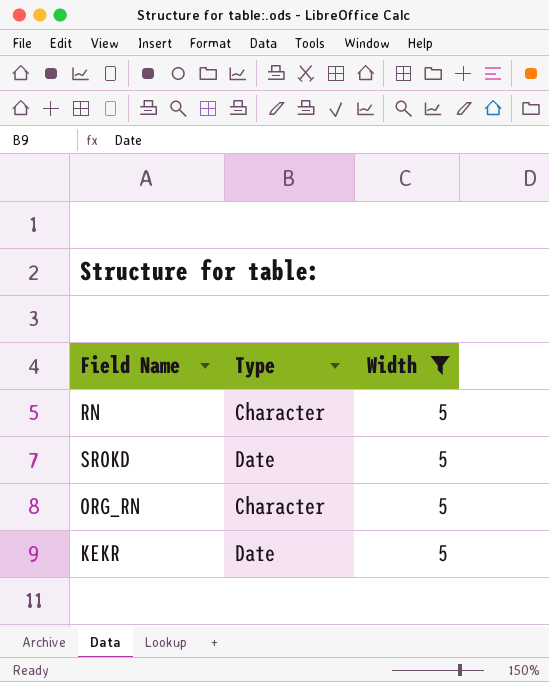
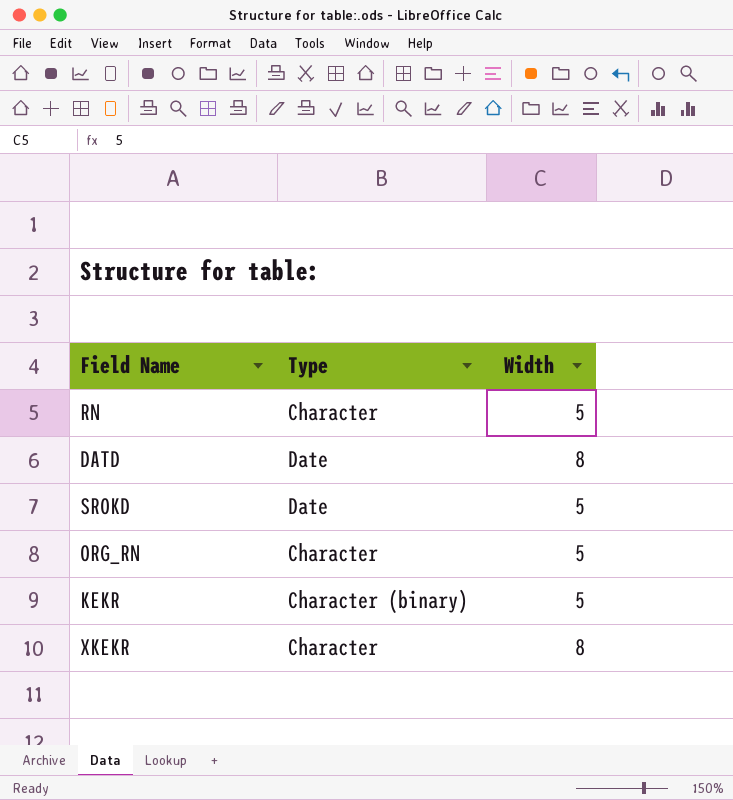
filter: Width = 5 -> none
KEKR | Type: Date -> Character (binary)

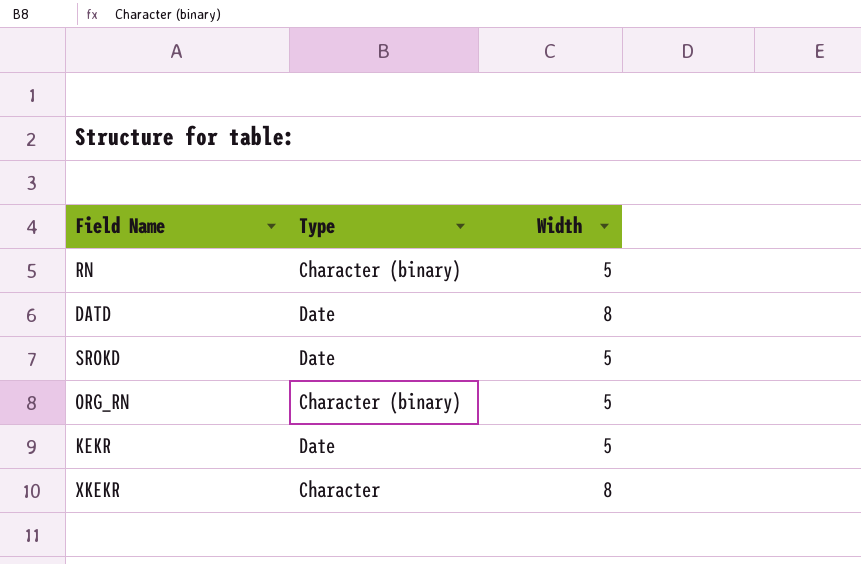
RN | Type: Character -> Character (binary)
ORG_RN | Type: Character -> Character (binary)
KEKR | Type: Character (binary) -> Date

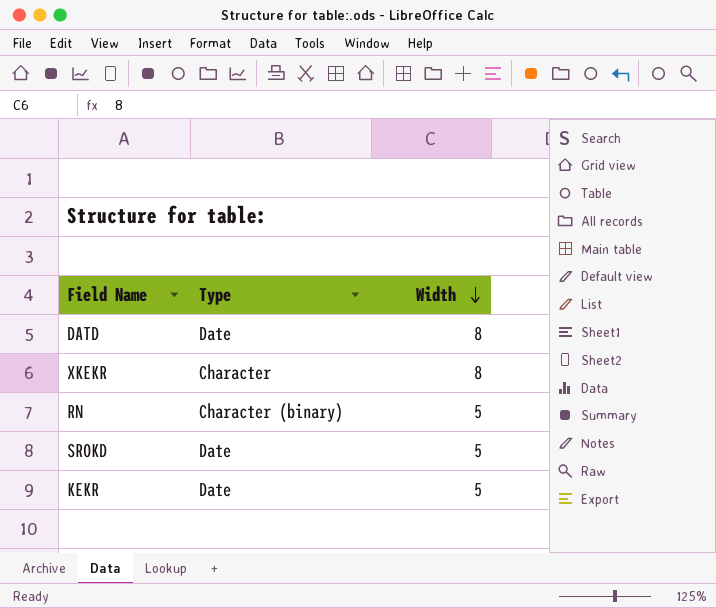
row order: none -> Width descending
row ORG_RN: Character (binary) | 5 -> none

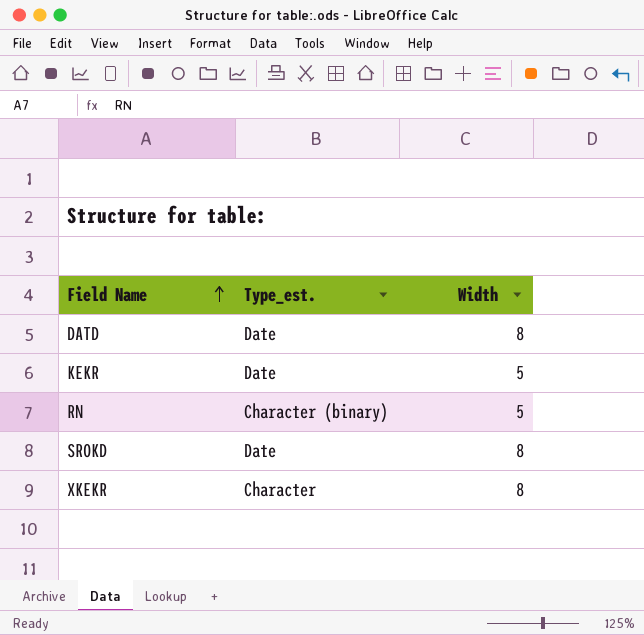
row order: Width descending -> Field Name ascending
column name: Type -> Type_est.
SROKD | Width: 5 -> 8

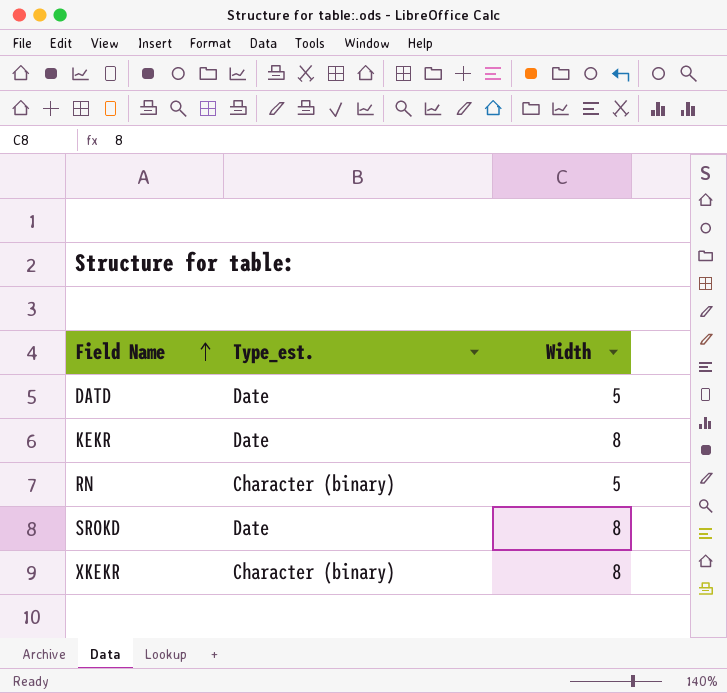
DATD | Width: 8 -> 5
KEKR | Width: 5 -> 8
XKEKR | Type_est.: Character -> Character (binary)

